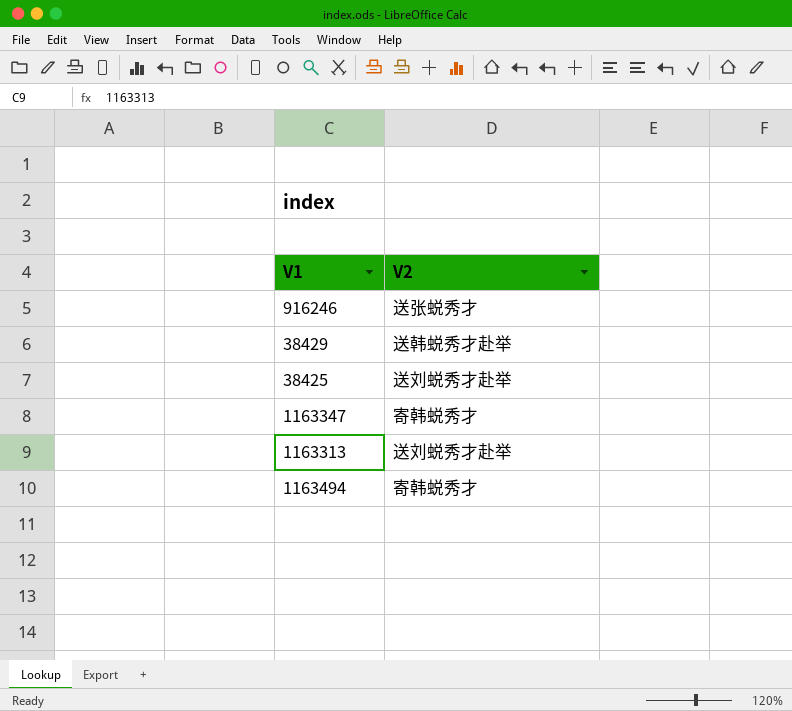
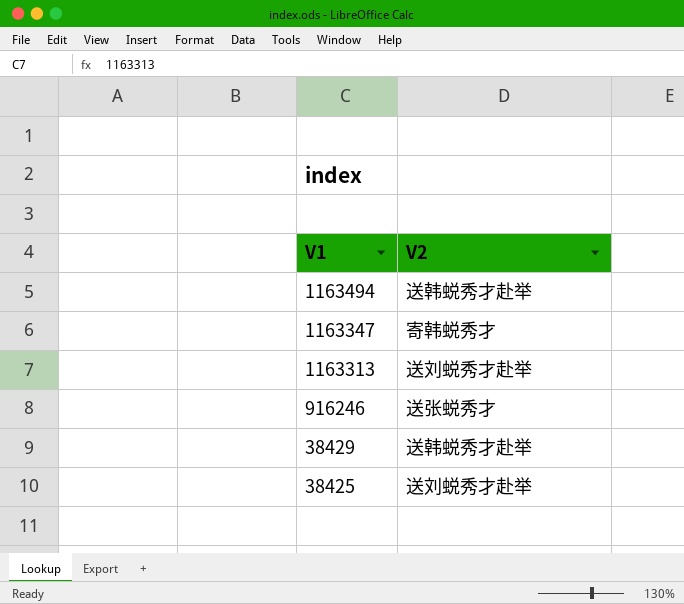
row order: none -> V1 descending
1163494 | V2: 寄韩蜕秀才 -> 送韩蜕秀才赴举

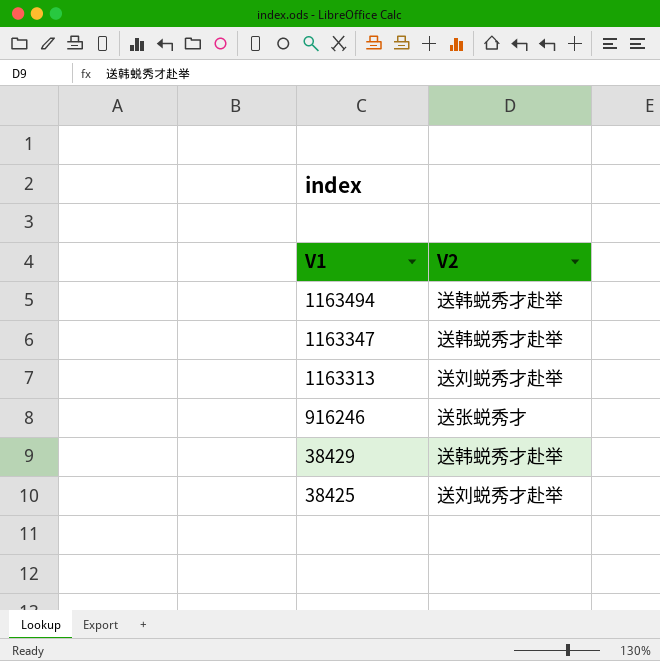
1163347 | V2: 寄韩蜕秀才 -> 送韩蜕秀才赴举

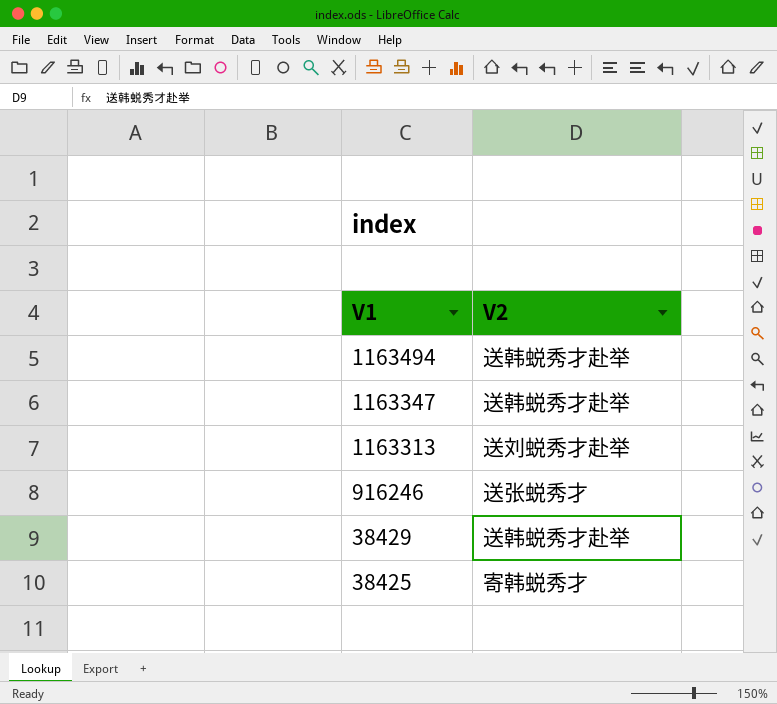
38425 | V2: 送刘蜕秀才赴举 -> 寄韩蜕秀才

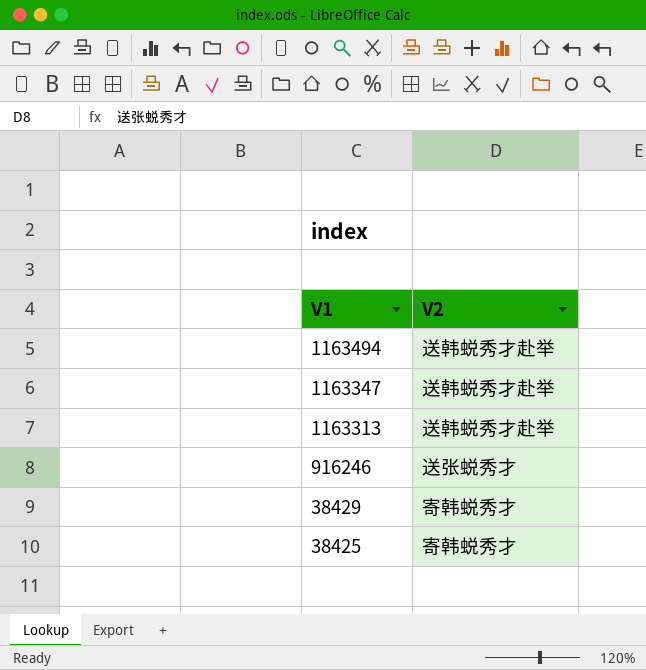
1163313 | V2: 送刘蜕秀才赴举 -> 送韩蜕秀才赴举
38429 | V2: 送韩蜕秀才赴举 -> 寄韩蜕秀才

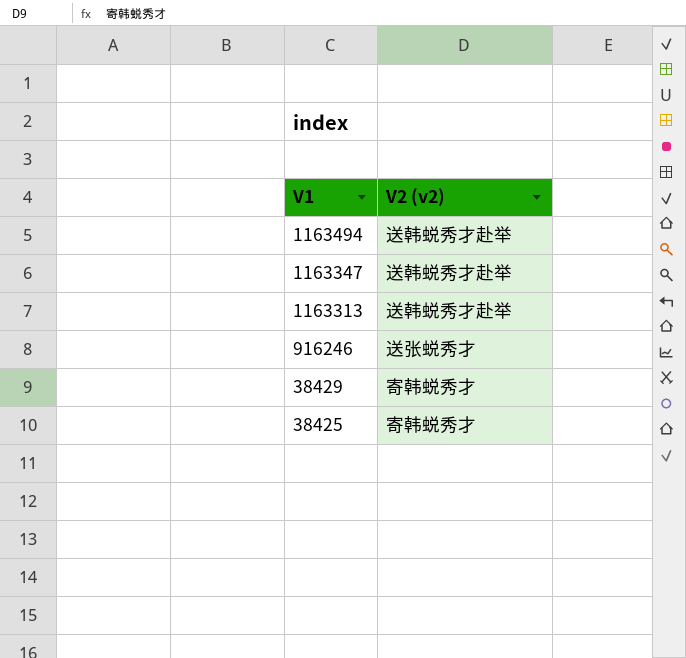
column name: V2 -> V2 (v2)

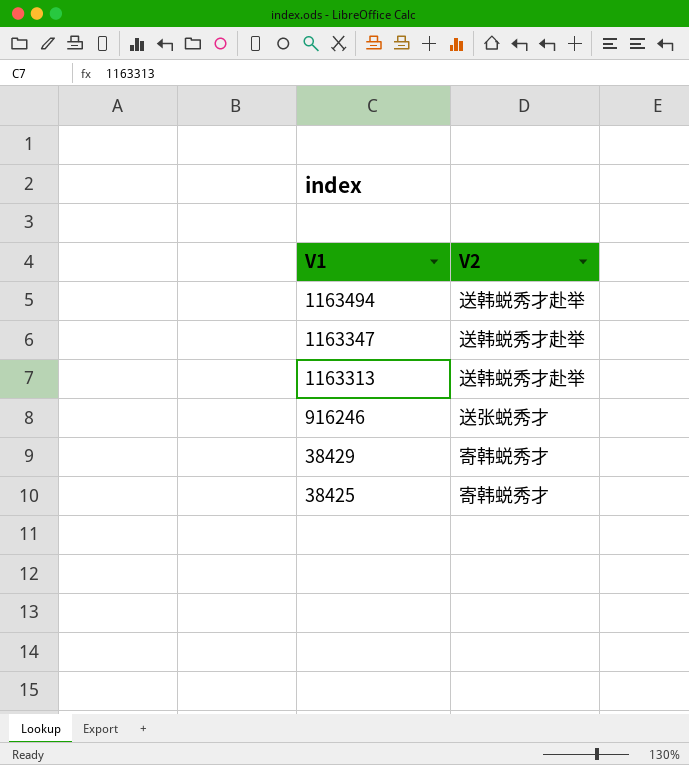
column name: V2 (v2) -> V2

